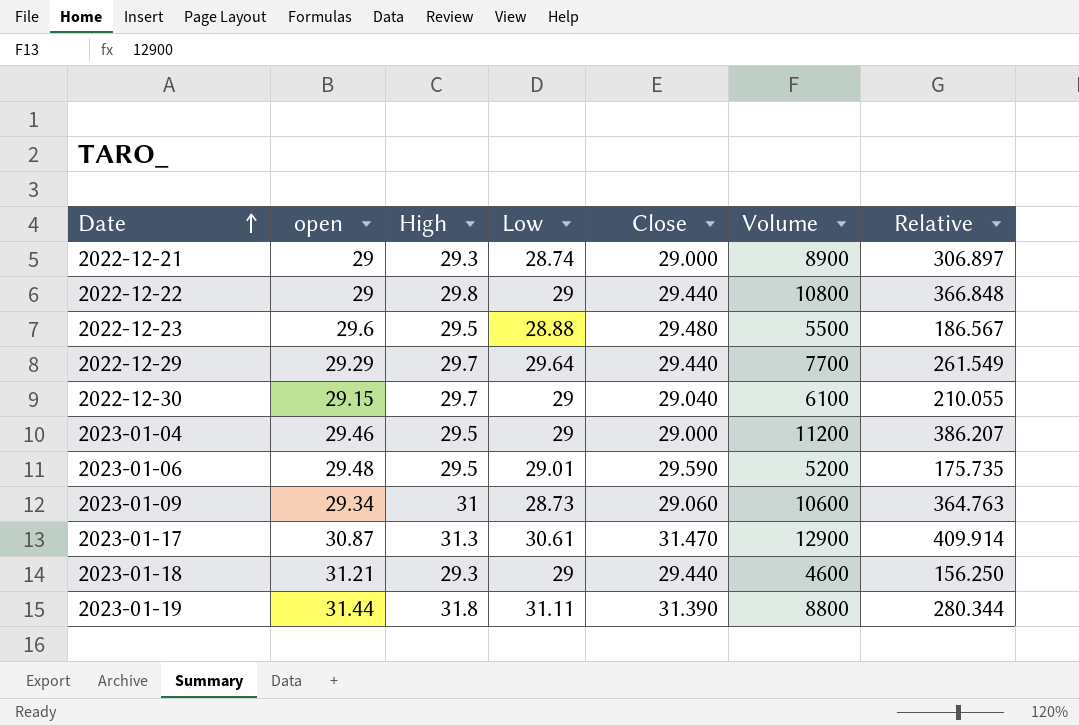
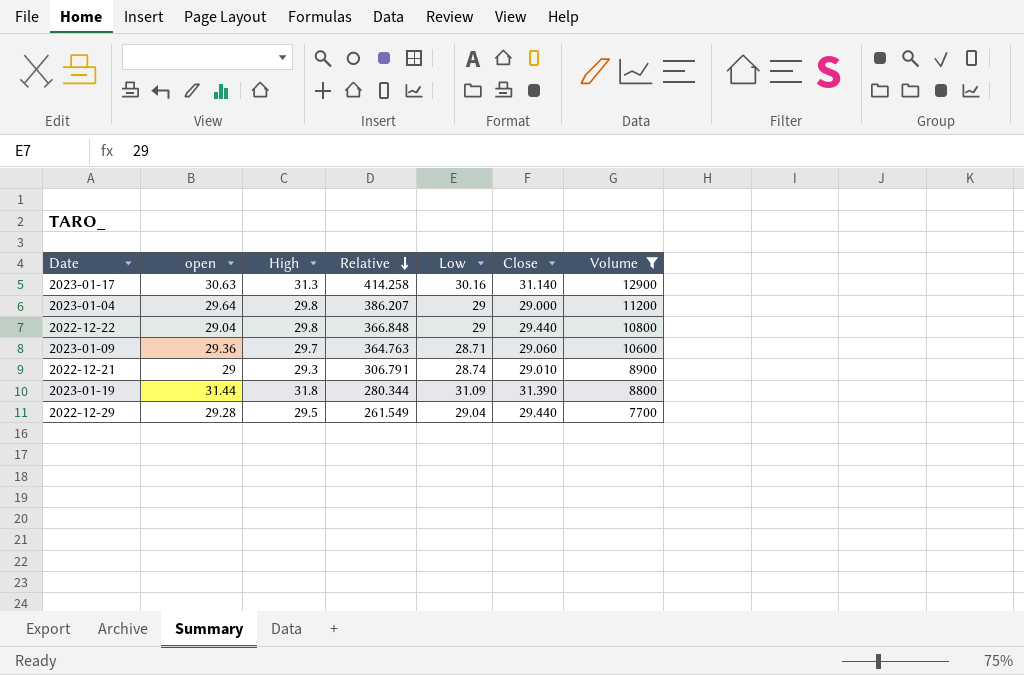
filter: none -> Volume >= 7700
row order: Date ascending -> Relative descending
column Relative | position: 7 -> 4
2023-01-17 | open: 30.87 -> 30.63
2023-01-17 | Relative: 409.914 -> 414.258
2023-01-17 | Low: 30.61 -> 30.16
2023-01-17 | Close: 31.470 -> 31.140
2023-01-04 | open: 29.46 -> 29.64
2023-01-04 | High: 29.5 -> 29.8
2022-12-22 | open: 29 -> 29.04
2023-01-09 | open: 29.34 -> 29.36
2023-01-09 | High: 31 -> 29.7
2023-01-09 | Low: 28.73 -> 28.71
2022-12-21 | Relative: 306.897 -> 306.791
2022-12-21 | Close: 29.000 -> 29.010
2023-01-19 | Low: 31.11 -> 31.09
2022-12-29 | open: 29.29 -> 29.28
2022-12-29 | High: 29.7 -> 29.5
2022-12-29 | Low: 29.64 -> 29.04

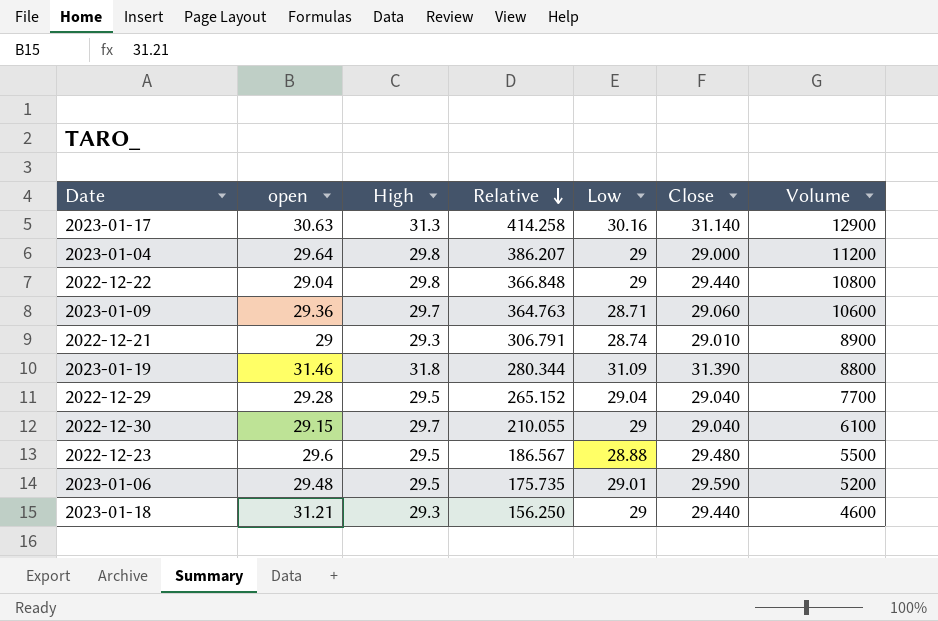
filter: Volume >= 7700 -> none
2023-01-19 | open: 31.44 -> 31.46
2022-12-29 | Relative: 261.549 -> 265.152
2022-12-29 | Close: 29.440 -> 29.040

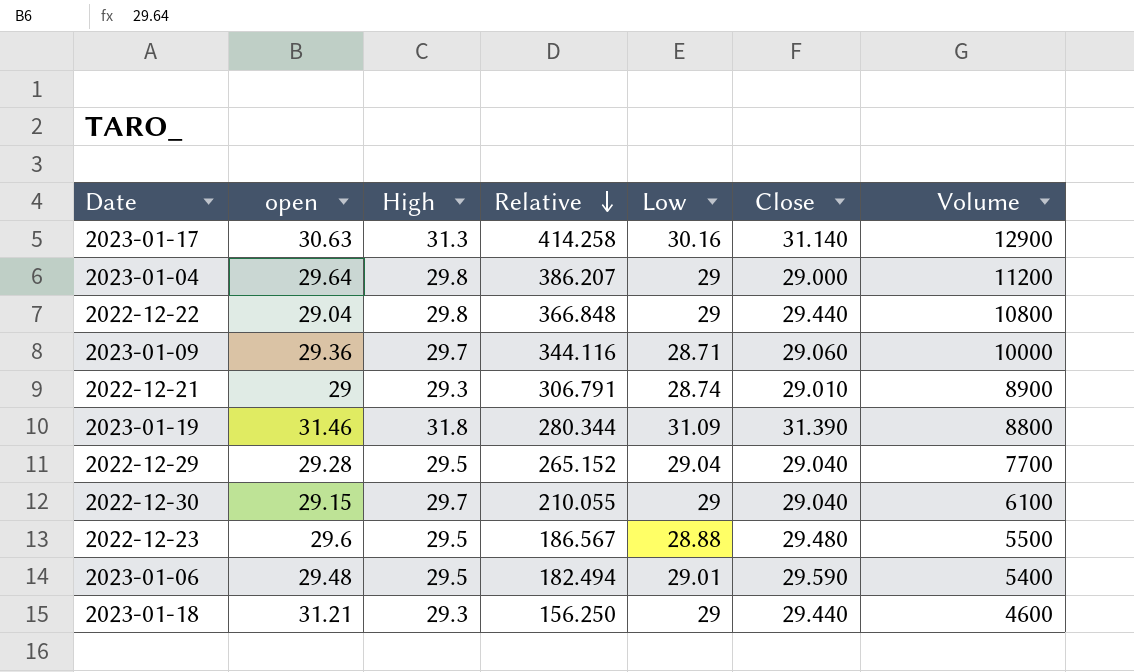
2023-01-09 | Relative: 364.763 -> 344.116
2023-01-09 | Volume: 10600 -> 10000
2023-01-06 | Relative: 175.735 -> 182.494
2023-01-06 | Volume: 5200 -> 5400

